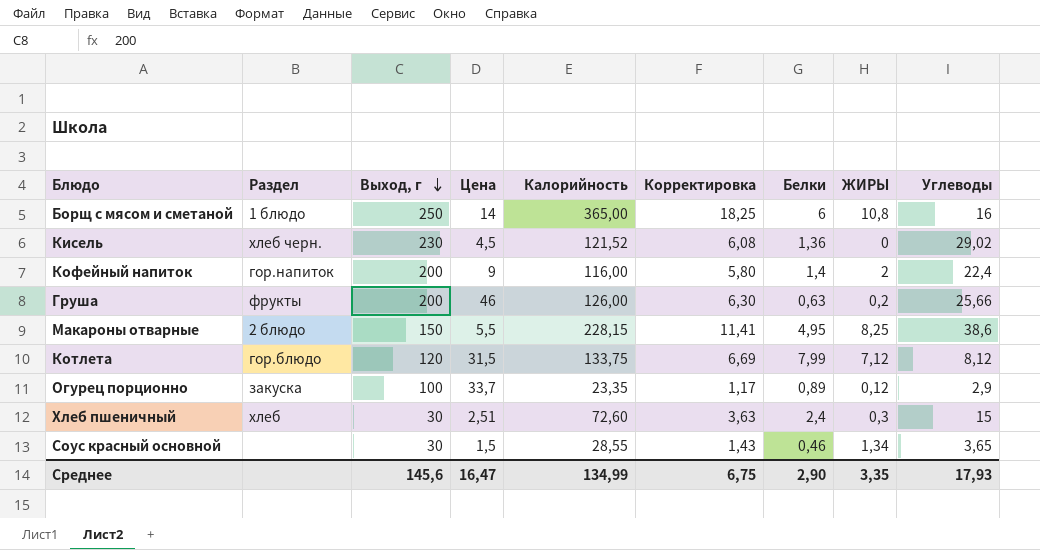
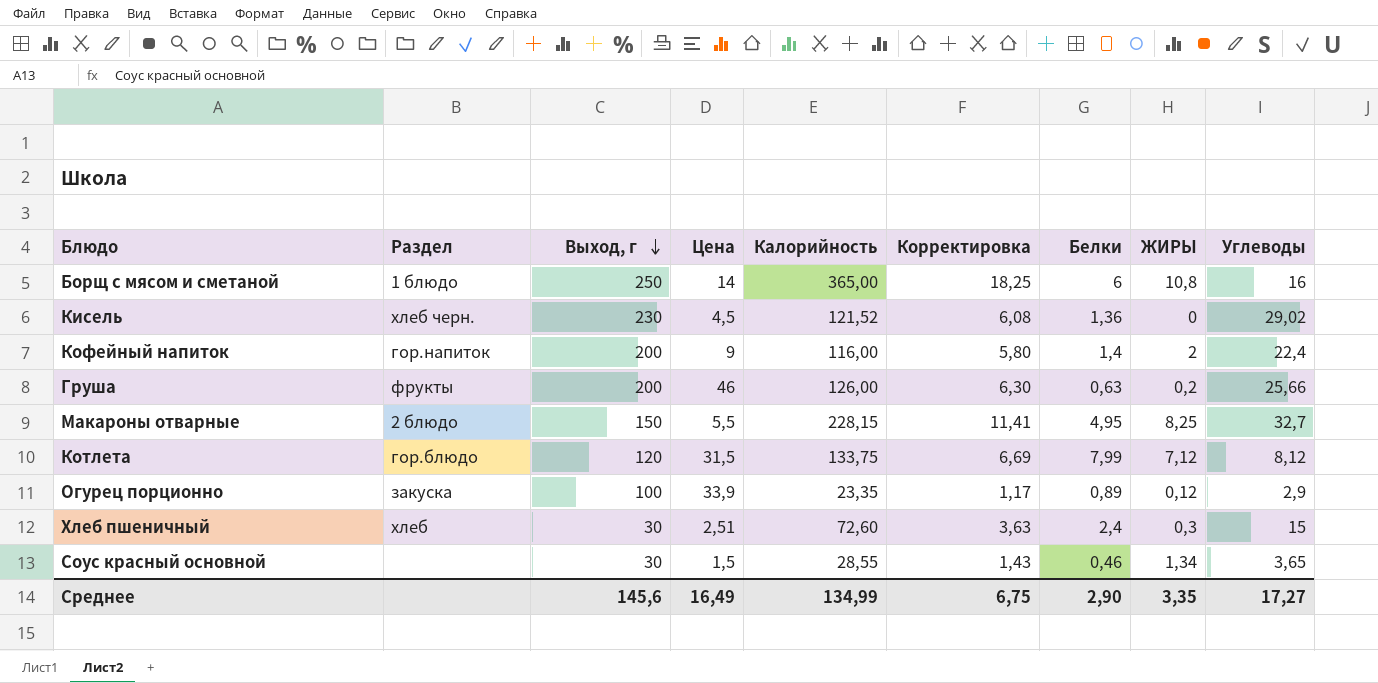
Макароны отварные | Углеводы: 38,6 -> 32,7
Огурец порционно | Цена: 33,7 -> 33,9
Среднее | Цена: 16,47 -> 16,49
Среднее | Углеводы: 17,93 -> 17,27

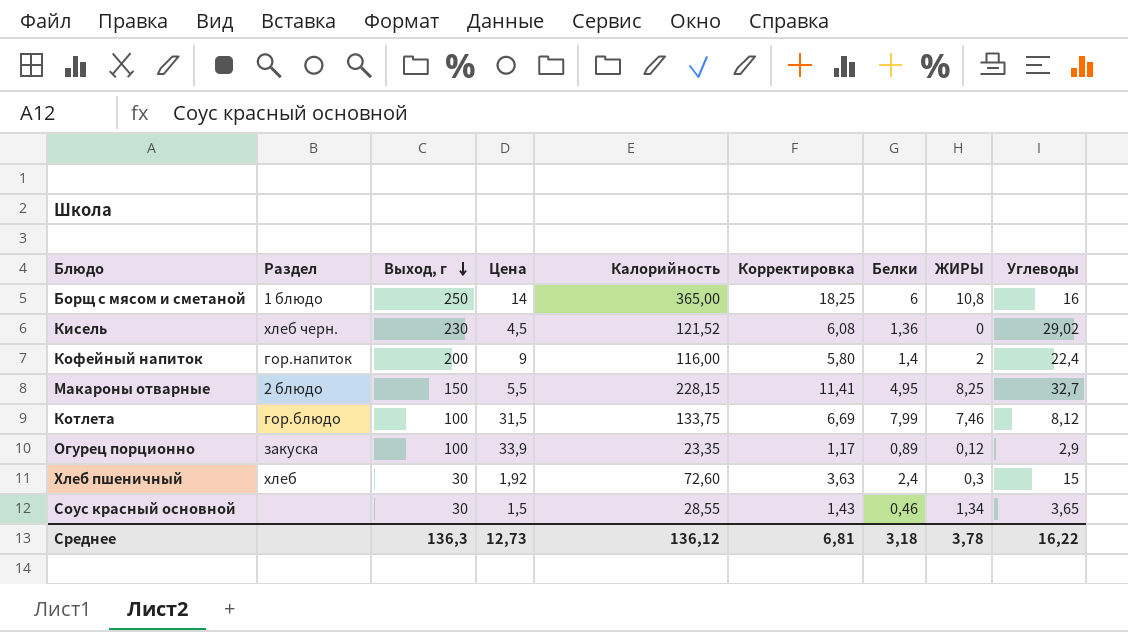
row Груша: фрукты | 200 | 46 | 126,00 | 6,30 | 0,63 | 0,2 | 25,66 -> none
Котлета | Выход, г: 120 -> 100
Котлета | ЖИРЫ: 7,12 -> 7,46
Хлеб пшеничный | Цена: 2,51 -> 1,92
Среднее | Выход, г: 145,6 -> 136,3
Среднее | Цена: 16,49 -> 12,73
Среднее | Калорийность: 134,99 -> 136,12
Среднее | Корректировка: 6,75 -> 6,81
Среднее | Белки: 2,90 -> 3,18
Среднее | ЖИРЫ: 3,35 -> 3,78
Среднее | Углеводы: 17,27 -> 16,22

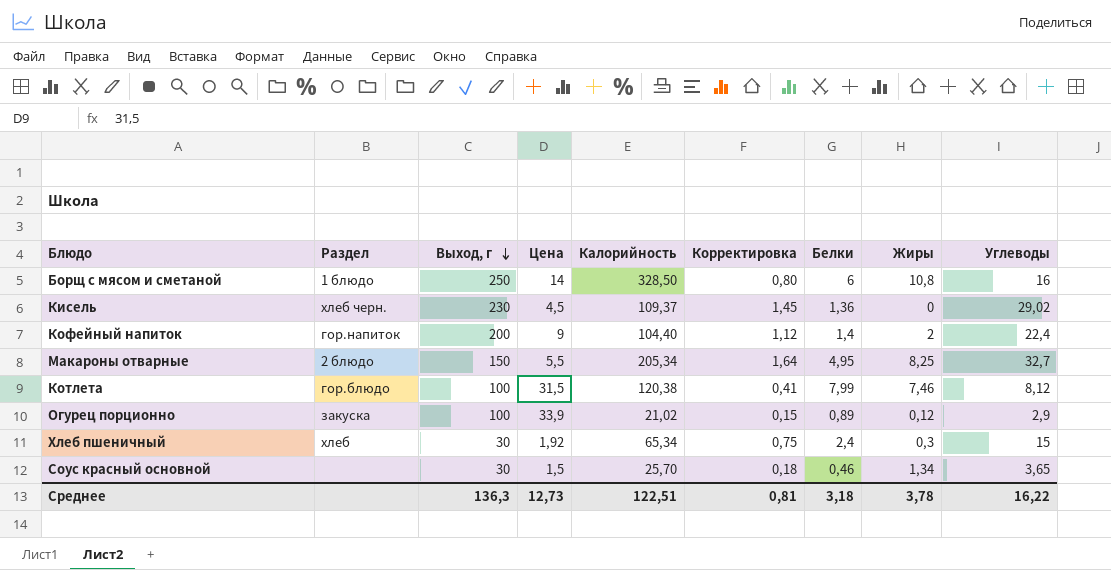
column Корректировка | formula: [Калорийность] * 0,05 -> [Углеводы] * 0,05
column name: ЖИРЫ -> Жиры
Борщ с мясом и сметаной | Калорийность: 365,00 -> 328,50
Кисель | Калорийность: 121,52 -> 109,37
Кофейный напиток | Калорийность: 116,00 -> 104,40
Макароны отварные | Калорийность: 228,15 -> 205,34
Котлета | Калорийность: 133,75 -> 120,38
Огурец порционно | Калорийность: 23,35 -> 21,02
Хлеб пшеничный | Калорийность: 72,60 -> 65,34
Соус красный основной | Калорийность: 28,55 -> 25,70
Среднее | Калорийность: 136,12 -> 122,51
Среднее | Корректировка: 6,81 -> 0,81

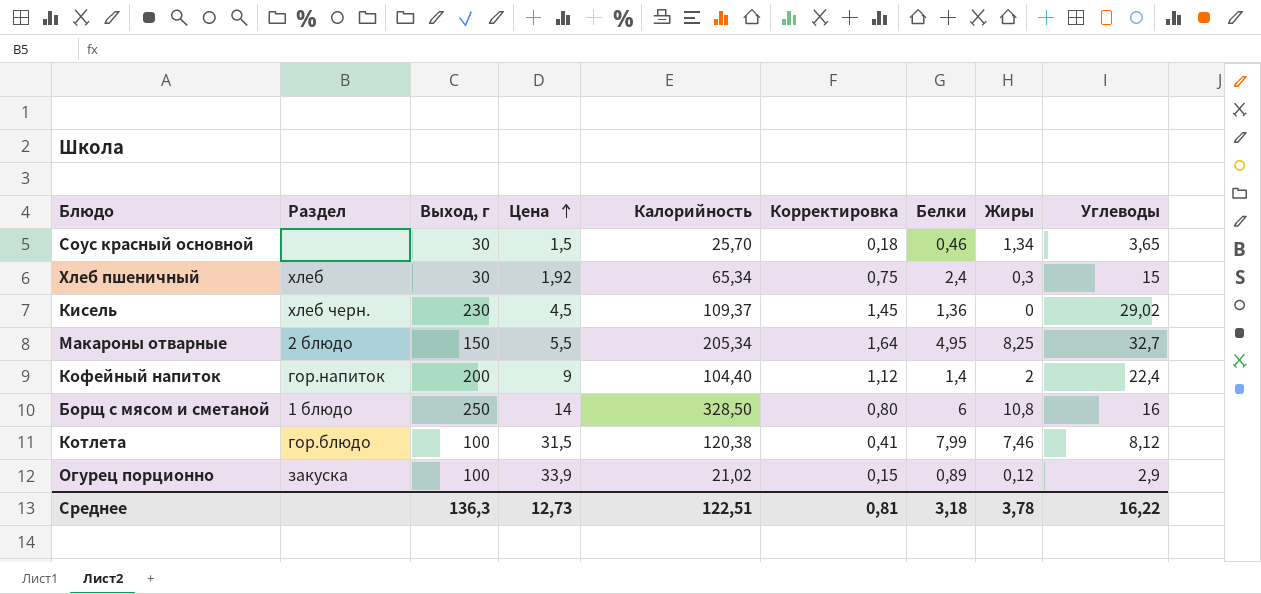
row order: Выход, г descending -> Цена ascending

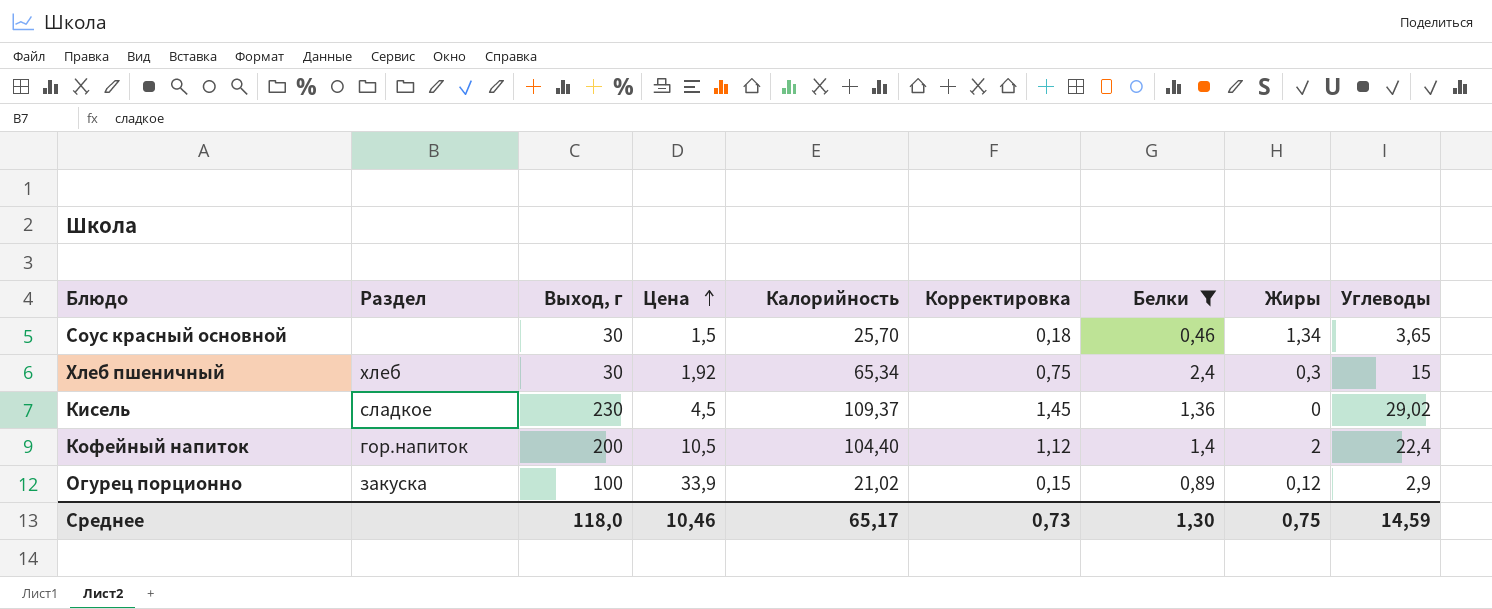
filter: none -> Белки <= 2,4
Кисель | Раздел: хлеб черн. -> сладкое
Кофейный напиток | Цена: 9 -> 10,5
Среднее | Выход, г: 136,3 -> 118,0
Среднее | Цена: 12,73 -> 10,46
Среднее | Калорийность: 122,51 -> 65,17
Среднее | Корректировка: 0,81 -> 0,73
Среднее | Белки: 3,18 -> 1,30
Среднее | Жиры: 3,78 -> 0,75
Среднее | Углеводы: 16,22 -> 14,59

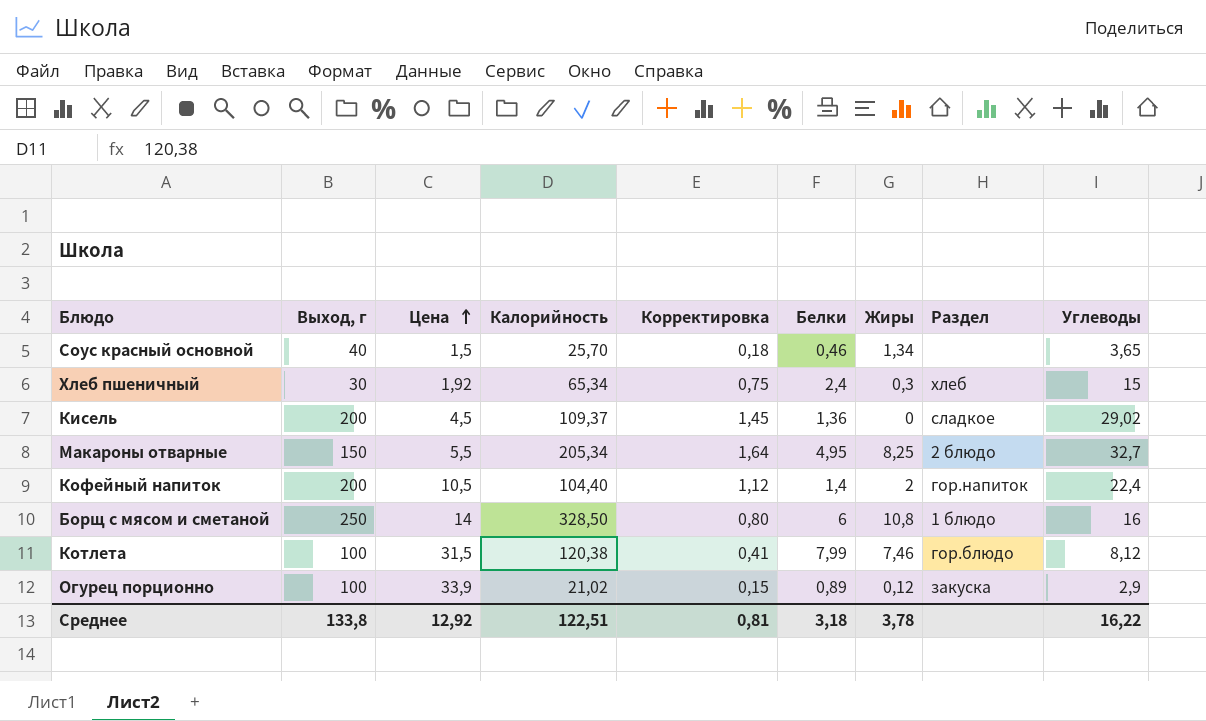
filter: Белки <= 2,4 -> none
column Раздел | position: 2 -> 8
Соус красный основной | Выход, г: 30 -> 40
Кисель | Выход, г: 230 -> 200
Среднее | Выход, г: 118,0 -> 133,8
Среднее | Цена: 10,46 -> 12,92
Среднее | Калорийность: 65,17 -> 122,51
Среднее | Корректировка: 0,73 -> 0,81
Среднее | Белки: 1,30 -> 3,18
Среднее | Жиры: 0,75 -> 3,78
Среднее | Углеводы: 14,59 -> 16,22

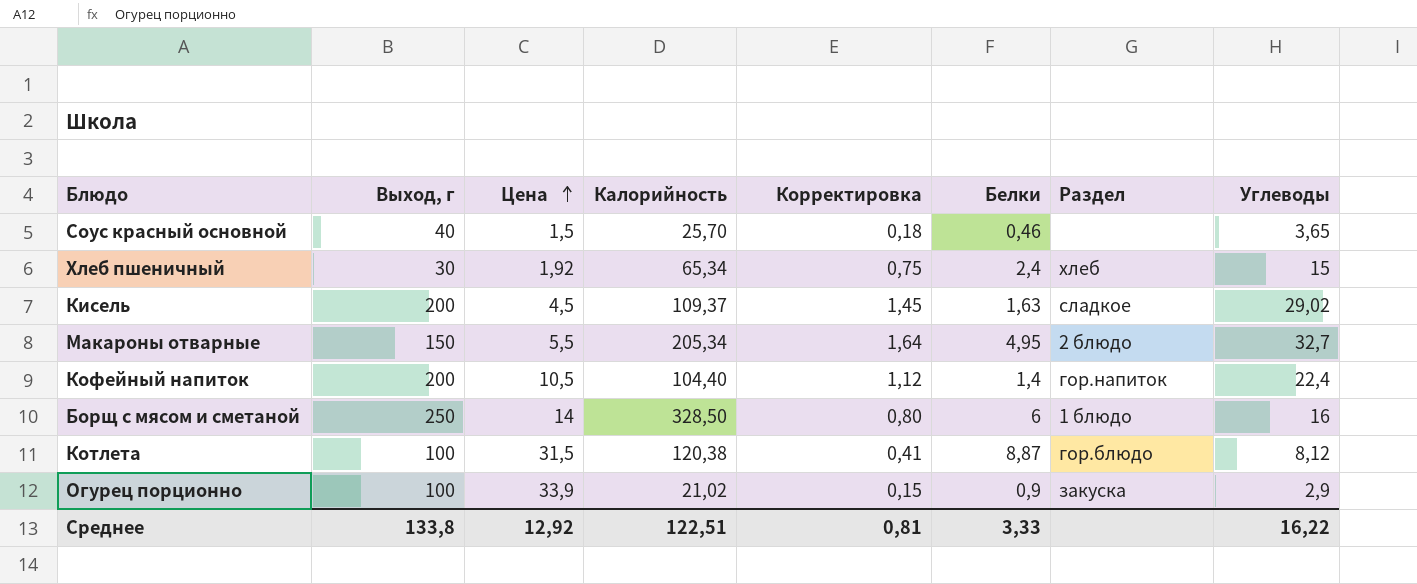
column Жиры | position: 7 -> none
Кисель | Белки: 1,36 -> 1,63
Котлета | Белки: 7,99 -> 8,87
Огурец порционно | Белки: 0,89 -> 0,9
Среднее | Белки: 3,18 -> 3,33

